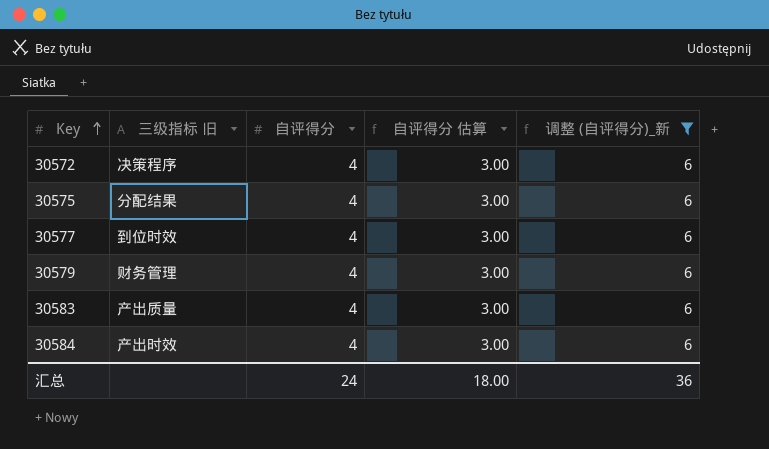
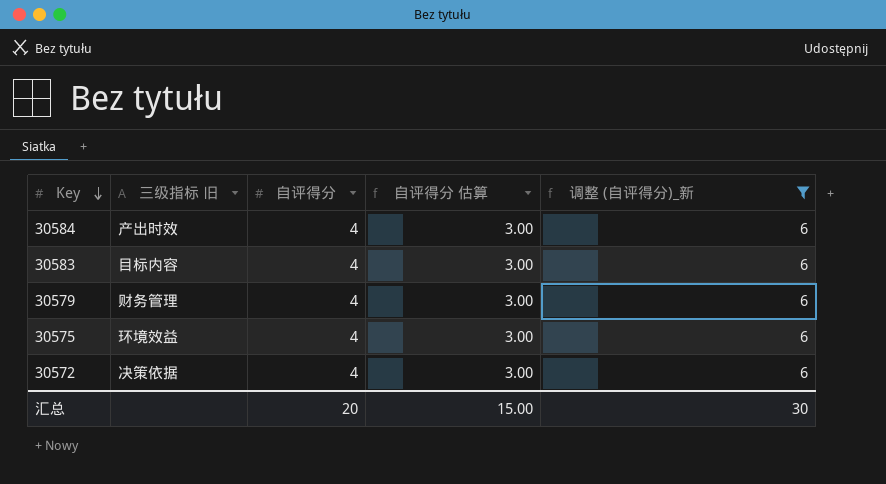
row order: Key ascending -> Key descending
row 30577: 到位时效 | 4 | 3.00 | 6 -> none
30583 | 三级指标 旧: 产出质量 -> 目标内容
30575 | 三级指标 旧: 分配结果 -> 环境效益
30572 | 三级指标 旧: 决策程序 -> 决策依据
汇总 | 自评得分: 24 -> 20
汇总 | 自评得分 估算: 18.00 -> 15.00
汇总 | 调整 (自评得分)_新: 36 -> 30

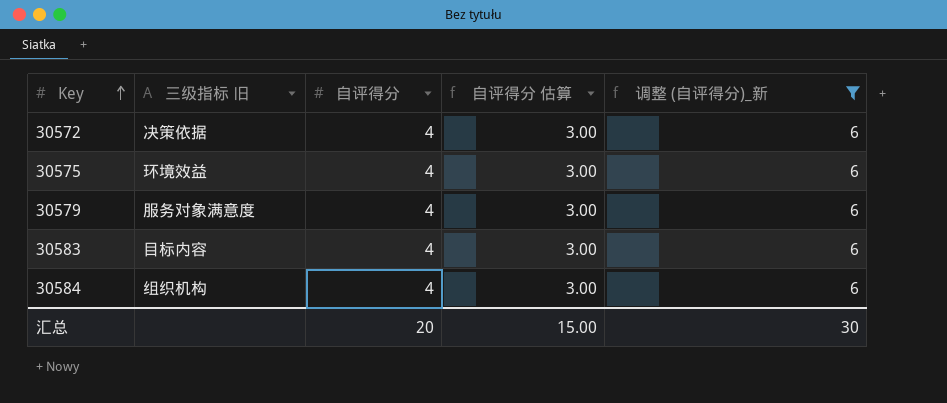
row order: Key descending -> Key ascending
30579 | 三级指标 旧: 财务管理 -> 服务对象满意度
30584 | 三级指标 旧: 产出时效 -> 组织机构

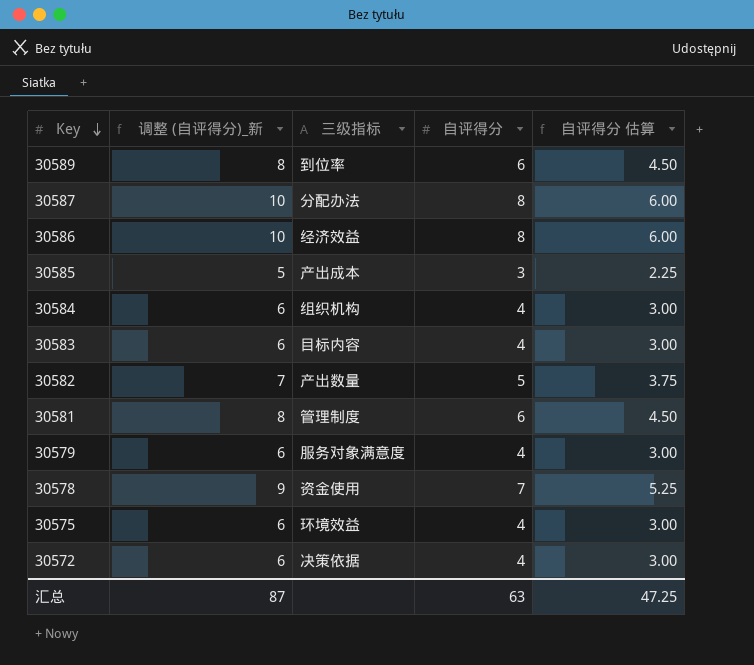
filter: 调整 (自评得分)_新 = 6 -> none
row order: Key ascending -> Key descending
column 调整 (自评得分)_新 | position: 5 -> 2
column name: 三级指标 旧 -> 三级指标
汇总 | 调整 (自评得分)_新: 30 -> 87
汇总 | 自评得分: 20 -> 63
汇总 | 自评得分 估算: 15.00 -> 47.25

